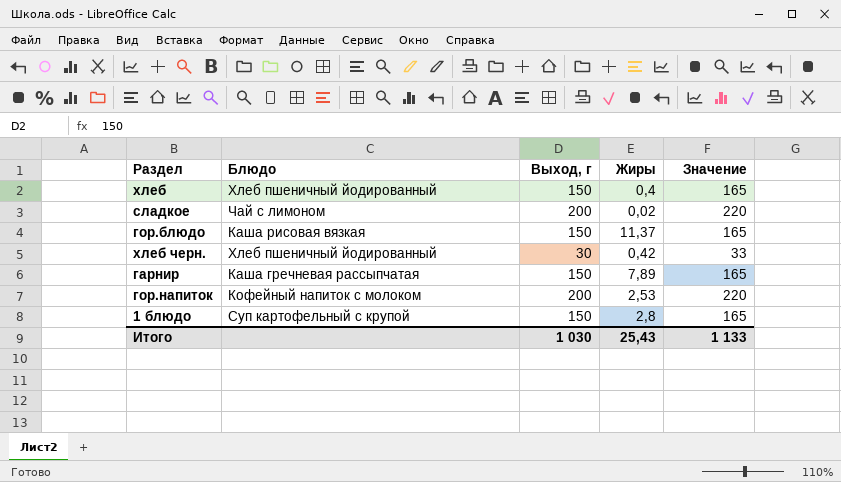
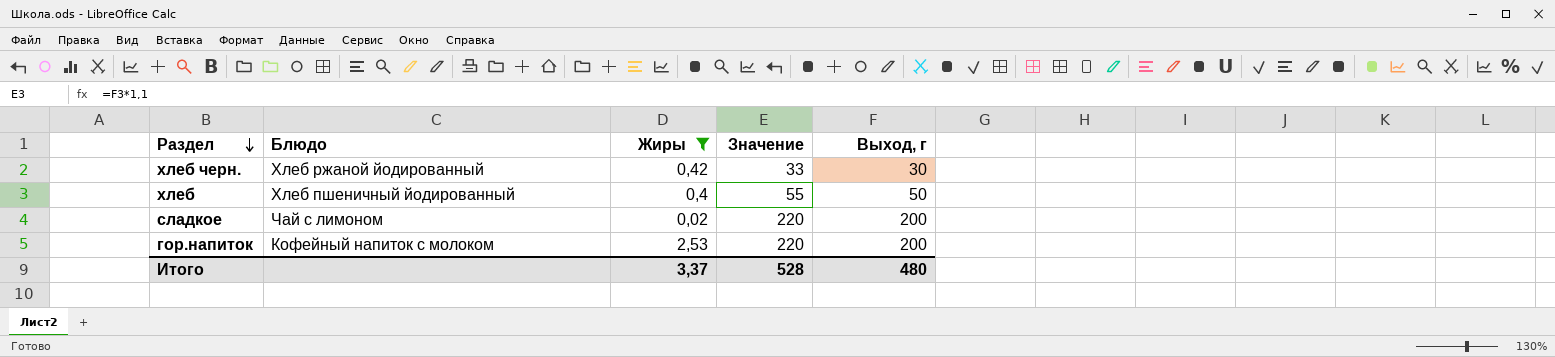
filter: none -> Жиры <= 2,53
row order: none -> Раздел descending
column Выход, г | position: 3 -> 5
хлеб черн. | Блюдо: Хлеб пшеничный йодированный -> Хлеб ржаной йодированный
хлеб | Значение: 165 -> 55
хлеб | Выход, г: 150 -> 50
Итого | Жиры: 25,43 -> 3,37
Итого | Значение: 1 133 -> 528
Итого | Выход, г: 1 030 -> 480

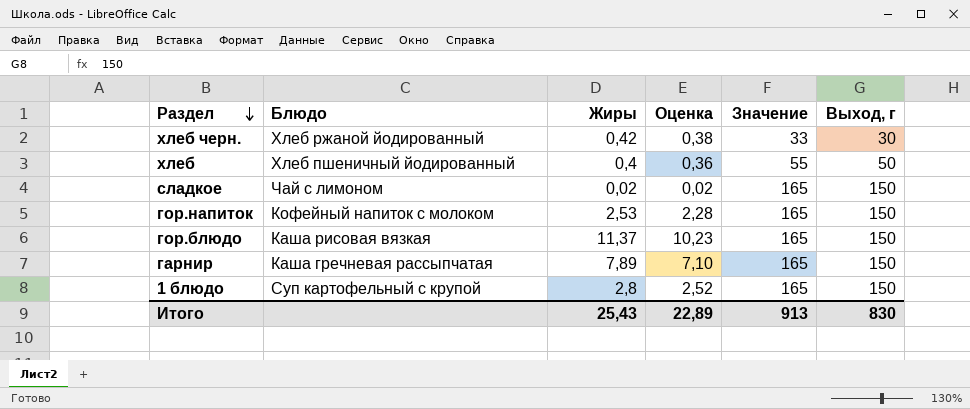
filter: Жиры <= 2,53 -> none
column Оценка | formula: none -> [Жиры] * 0,9
сладкое | Значение: 220 -> 165
сладкое | Выход, г: 200 -> 150
гор.напиток | Значение: 220 -> 165
гор.напиток | Выход, г: 200 -> 150
Итого | Жиры: 3,37 -> 25,43
Итого | Значение: 528 -> 913
Итого | Выход, г: 480 -> 830

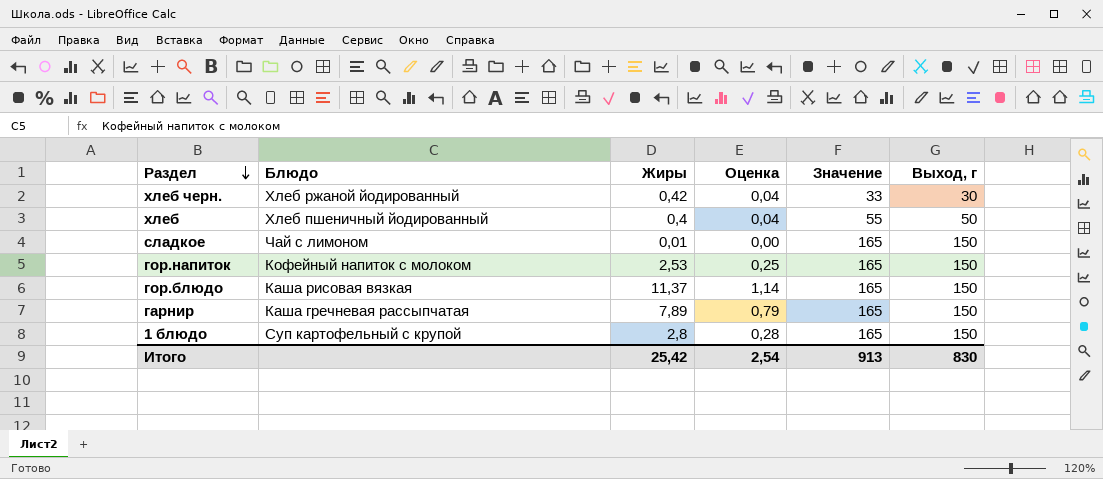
column Оценка | formula: [Жиры] * 0,9 -> [Жиры] * 0,1
сладкое | Жиры: 0,02 -> 0,01
Итого | Жиры: 25,43 -> 25,42
Итого | Оценка: 22,89 -> 2,54

